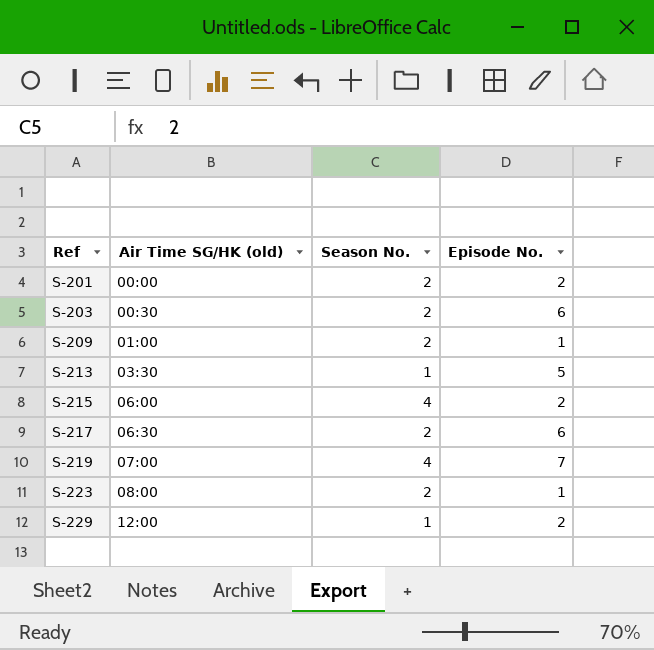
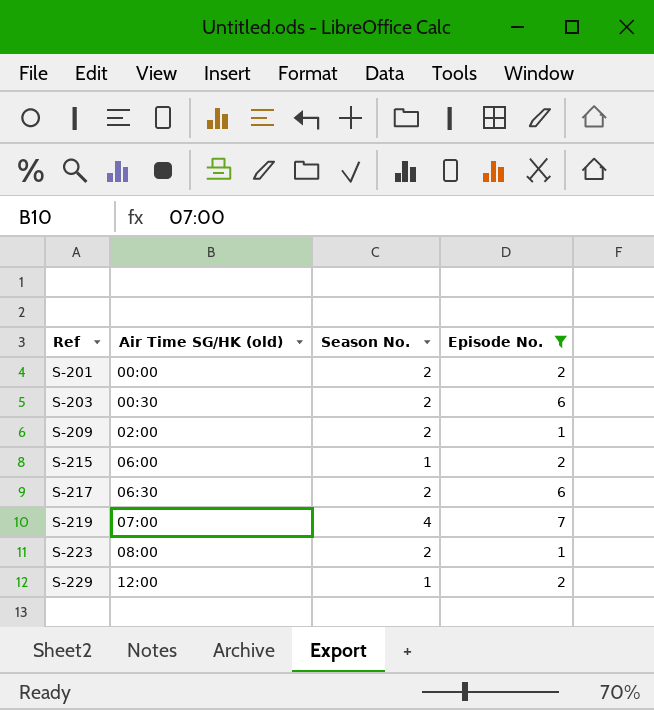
filter: none -> Episode No. != 5
S-209 | Air Time SG/HK (old): 01:00 -> 02:00
S-215 | Season No.: 4 -> 1

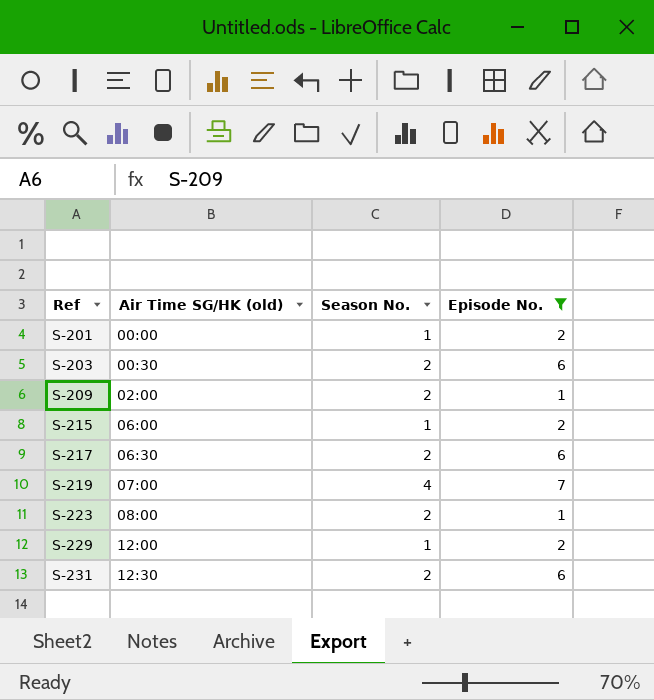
S-201 | Season No.: 2 -> 1
row S-231: none -> 12:30 | 2 | 6

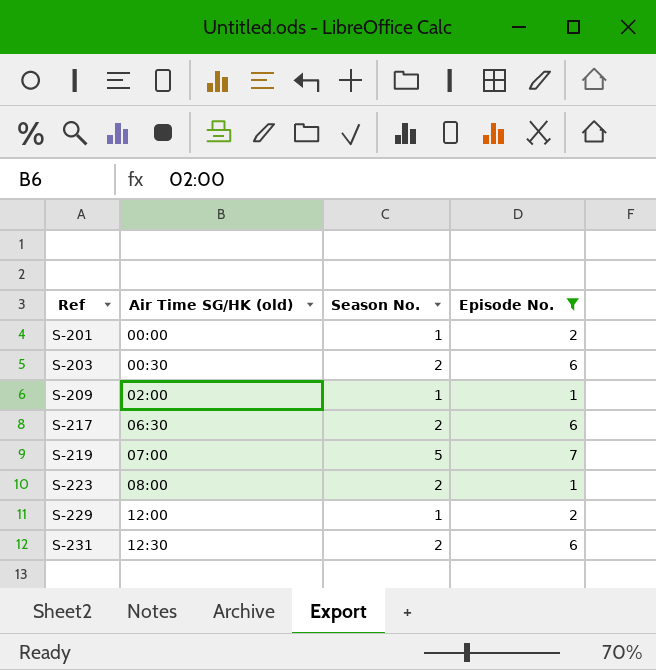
row S-215: 06:00 | 1 | 2 -> none
S-209 | Season No.: 2 -> 1
S-219 | Season No.: 4 -> 5

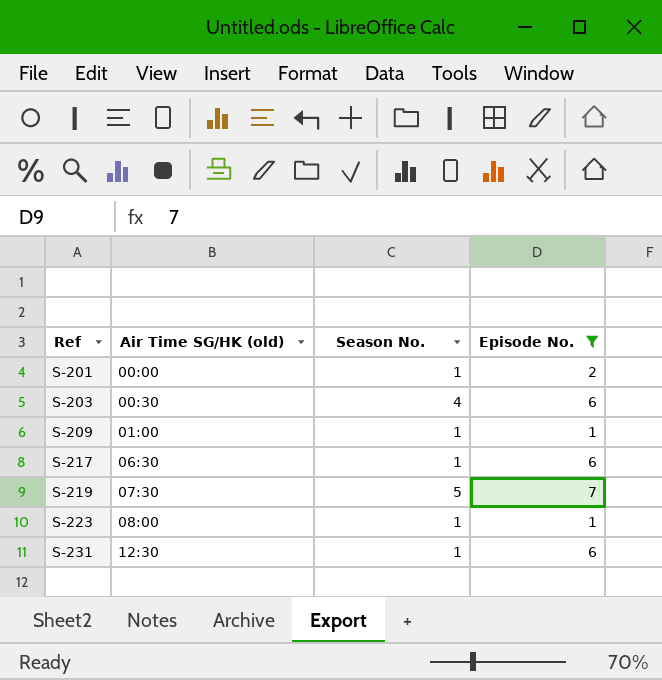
row S-229: 12:00 | 1 | 2 -> none
S-203 | Season No.: 2 -> 4
S-209 | Air Time SG/HK (old): 02:00 -> 01:00
S-217 | Season No.: 2 -> 1
S-219 | Air Time SG/HK (old): 07:00 -> 07:30
S-223 | Season No.: 2 -> 1
S-231 | Season No.: 2 -> 1

